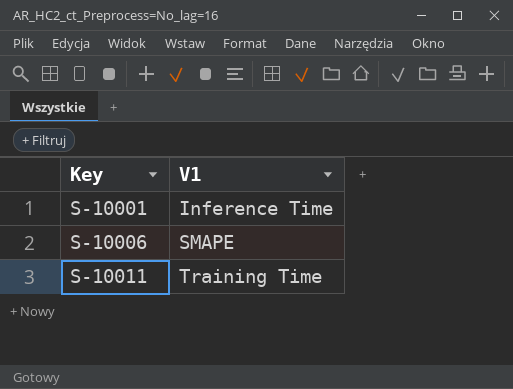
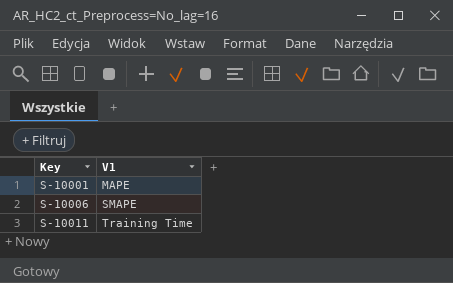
S-10001 | V1: Inference Time -> MAPE

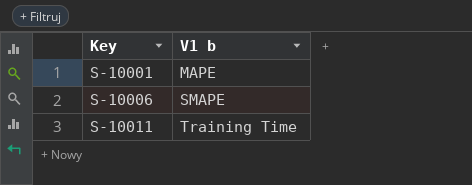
column name: V1 -> V1 b

